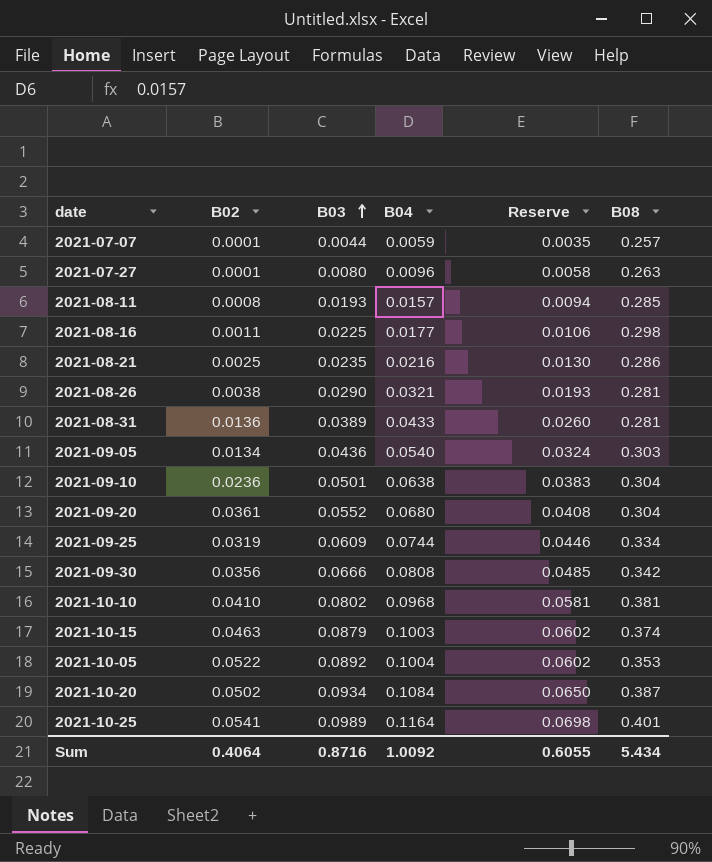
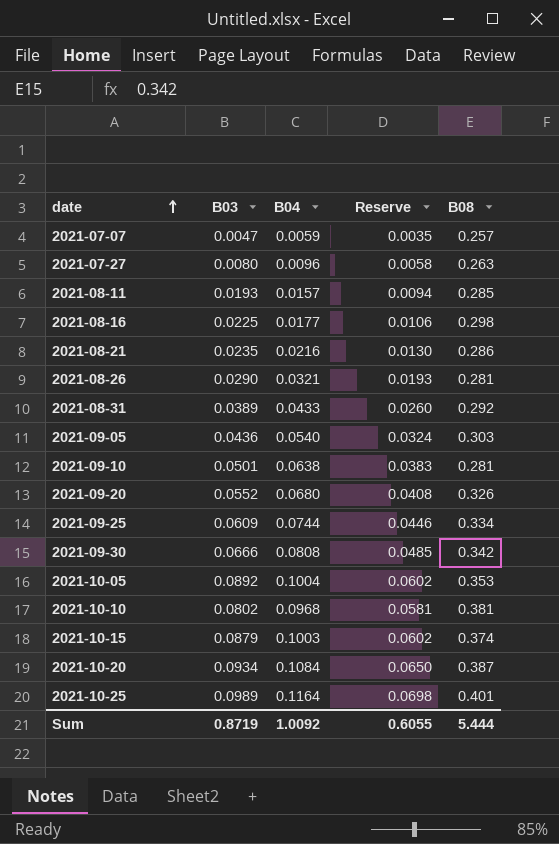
row order: B03 ascending -> date ascending
column B02 | position: 2 -> none
2021-07-07 | B03: 0.0044 -> 0.0047
2021-08-31 | B08: 0.281 -> 0.292
2021-09-10 | B08: 0.304 -> 0.281
2021-09-20 | B08: 0.304 -> 0.326
Sum | B03: 0.8716 -> 0.8719
Sum | B08: 5.434 -> 5.444

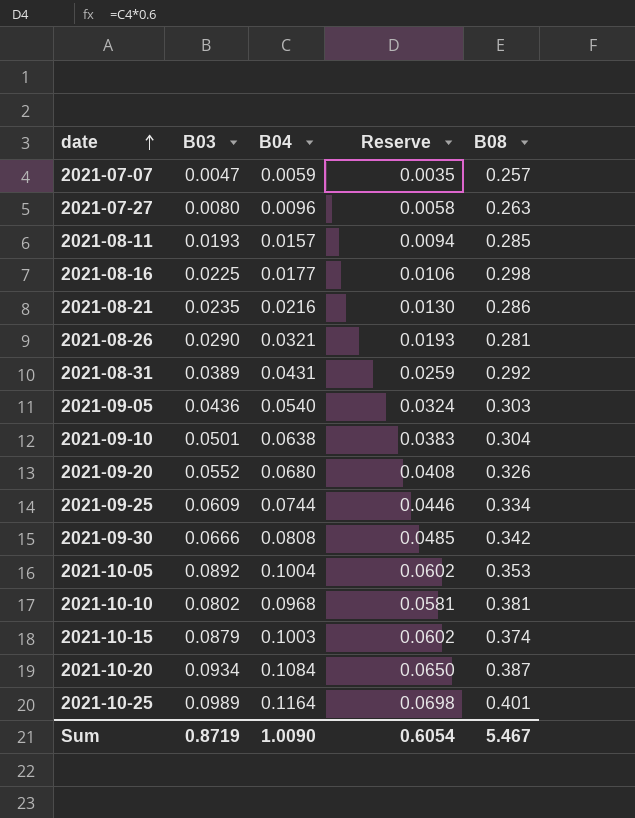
2021-08-31 | B04: 0.0433 -> 0.0431
2021-08-31 | Reserve: 0.0260 -> 0.0259
2021-09-10 | B08: 0.281 -> 0.304
Sum | B04: 1.0092 -> 1.0090
Sum | Reserve: 0.6055 -> 0.6054
Sum | B08: 5.444 -> 5.467

